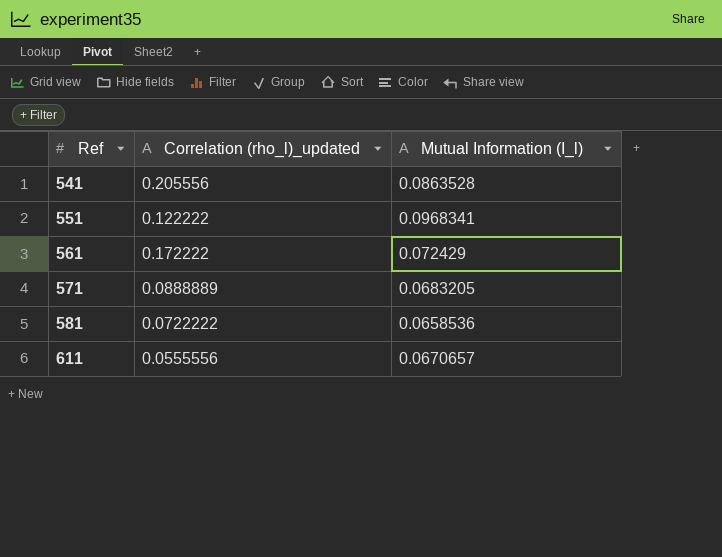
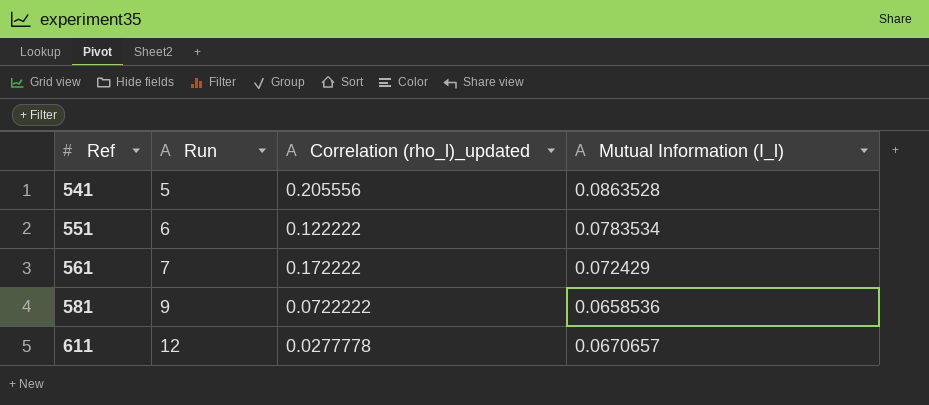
column Run | position: none -> 2
row 571: 0.0888889 | 0.0683205 -> none
551 | Mutual Information (I_l): 0.0968341 -> 0.0783534
611 | Correlation (rho_l)_updated: 0.0555556 -> 0.0277778

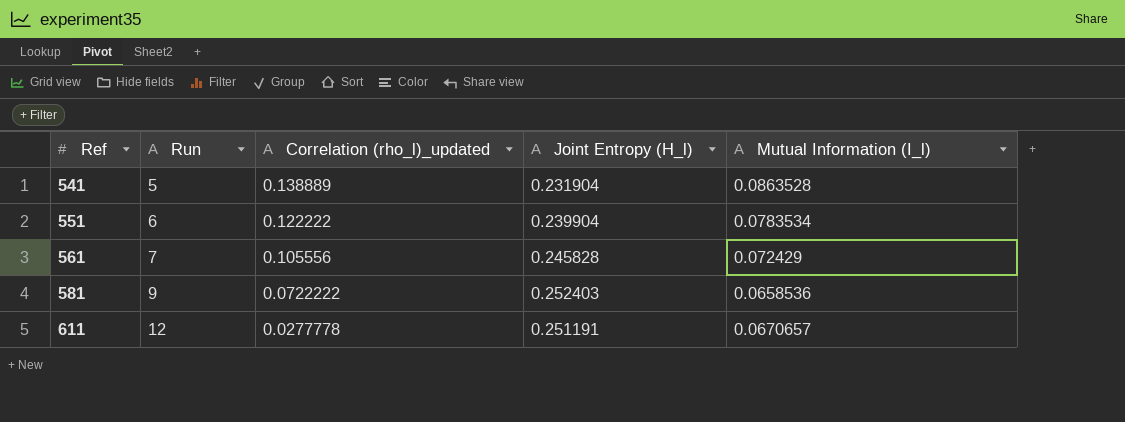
column Joint Entropy (H_l) | position: none -> 4
541 | Correlation (rho_l)_updated: 0.205556 -> 0.138889
561 | Correlation (rho_l)_updated: 0.172222 -> 0.105556

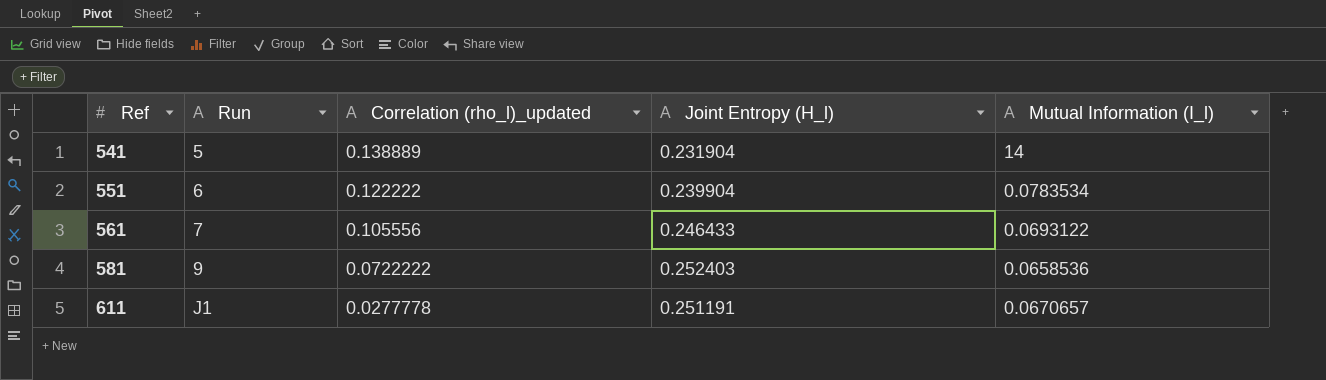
541 | Mutual Information (I_l): 0.0863528 -> 14
561 | Joint Entropy (H_l): 0.245828 -> 0.246433
561 | Mutual Information (I_l): 0.072429 -> 0.0693122
611 | Run: 12 -> J1

